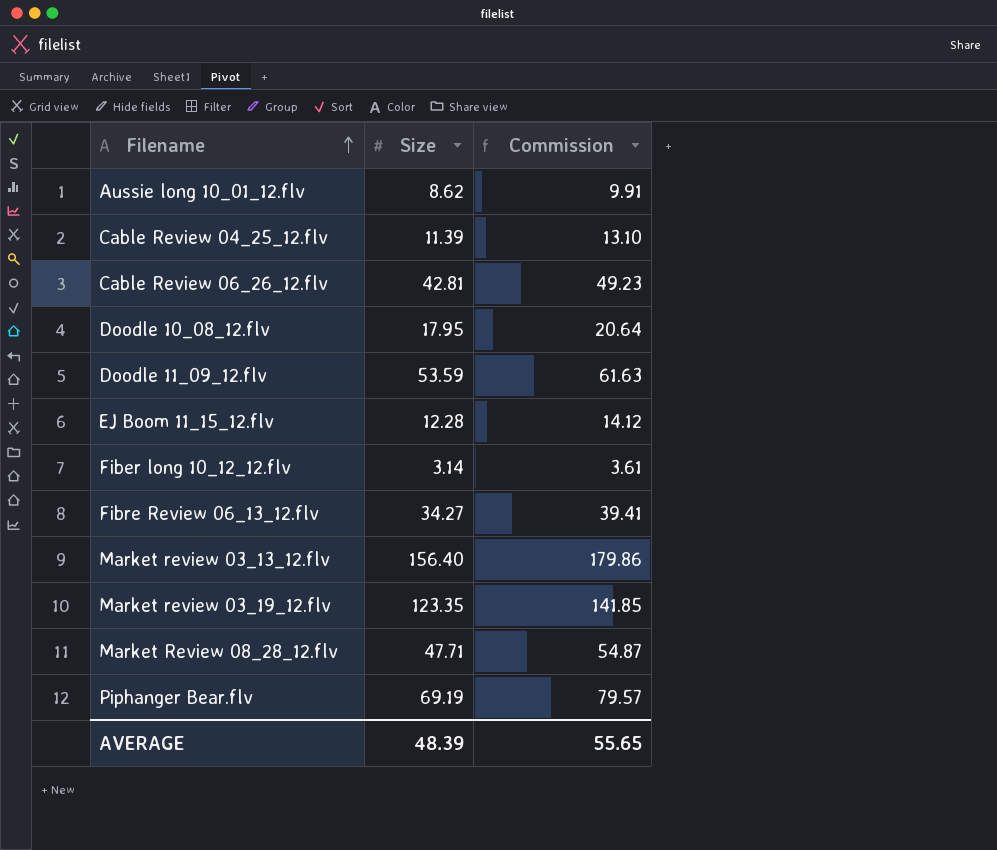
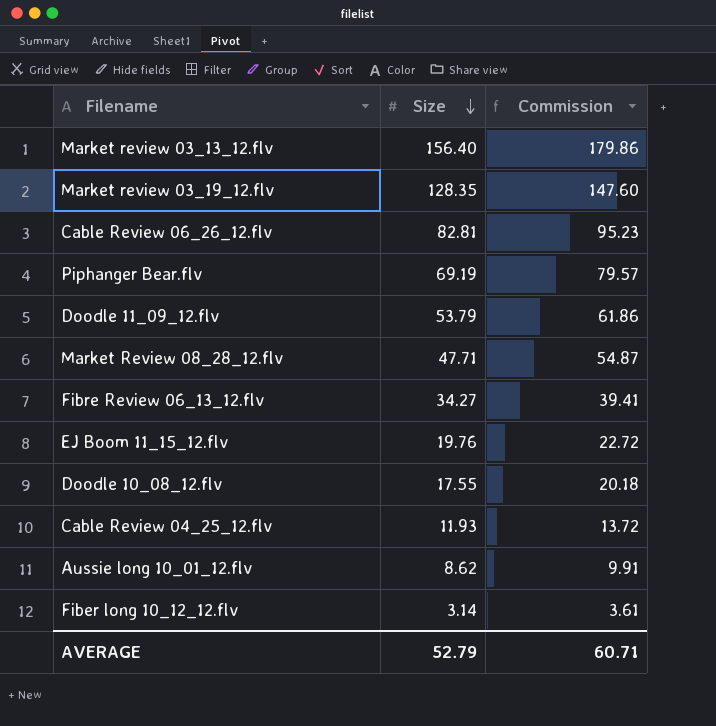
row order: Filename ascending -> Size descending
Market review 03_19_12.flv | Size: 123.35 -> 128.35
Market review 03_19_12.flv | Commission: 141.85 -> 147.60
Cable Review 06_26_12.flv | Size: 42.81 -> 82.81
Cable Review 06_26_12.flv | Commission: 49.23 -> 95.23
Doodle 11_09_12.flv | Size: 53.59 -> 53.79
Doodle 11_09_12.flv | Commission: 61.63 -> 61.86
EJ Boom 11_15_12.flv | Size: 12.28 -> 19.76
EJ Boom 11_15_12.flv | Commission: 14.12 -> 22.72
Doodle 10_08_12.flv | Size: 17.95 -> 17.55
Doodle 10_08_12.flv | Commission: 20.64 -> 20.18
Cable Review 04_25_12.flv | Size: 11.39 -> 11.93
Cable Review 04_25_12.flv | Commission: 13.10 -> 13.72
AVERAGE | Size: 48.39 -> 52.79
AVERAGE | Commission: 55.65 -> 60.71

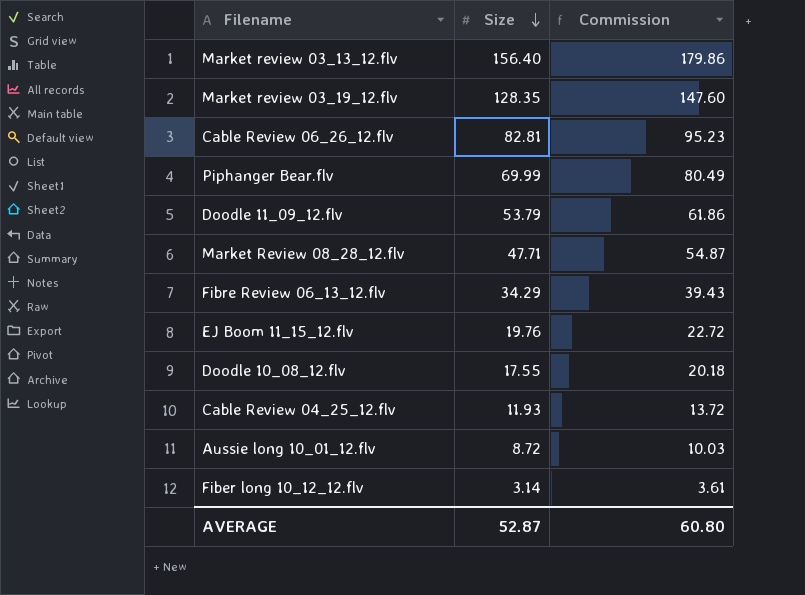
Piphanger Bear.flv | Size: 69.19 -> 69.99
Piphanger Bear.flv | Commission: 79.57 -> 80.49
Fibre Review 06_13_12.flv | Size: 34.27 -> 34.29
Fibre Review 06_13_12.flv | Commission: 39.41 -> 39.43
Aussie long 10_01_12.flv | Size: 8.62 -> 8.72
Aussie long 10_01_12.flv | Commission: 9.91 -> 10.03
AVERAGE | Size: 52.79 -> 52.87
AVERAGE | Commission: 60.71 -> 60.80

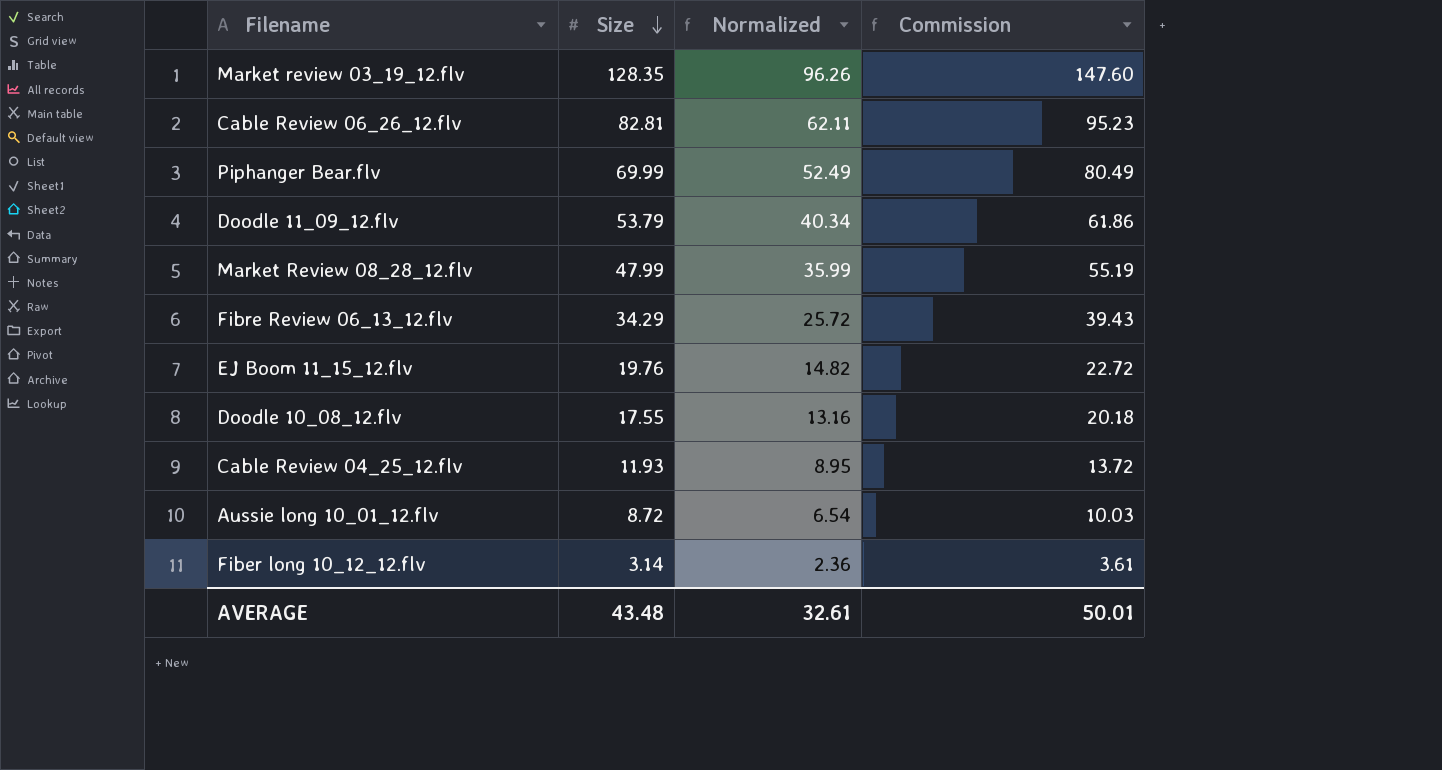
column Normalized | formula: none -> [Size] * 0.75
row Market review 03_13_12.flv: 156.40 | 179.86 -> none
Market Review 08_28_12.flv | Size: 47.71 -> 47.99
Market Review 08_28_12.flv | Commission: 54.87 -> 55.19
AVERAGE | Size: 52.87 -> 43.48
AVERAGE | Commission: 60.80 -> 50.01

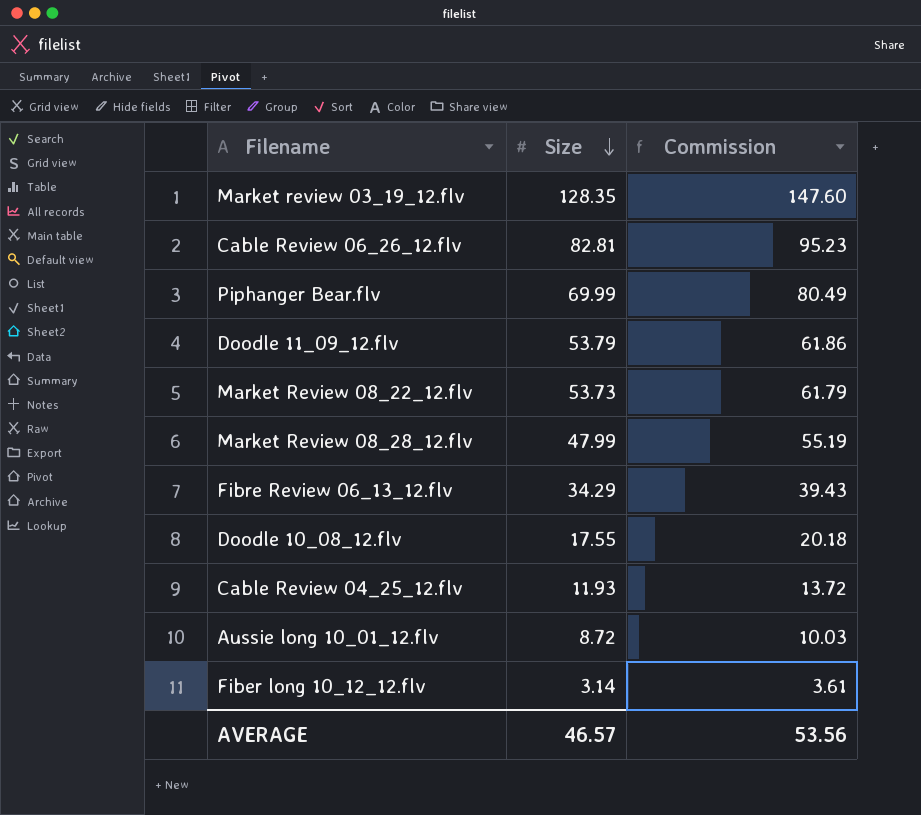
column Normalized | formula: [Size] * 0.75 -> none
row EJ Boom 11_15_12.flv: 19.76 | 14.82 | 22.72 -> none
row Market Review 08_22_12.flv: none -> 53.73 | 61.79
AVERAGE | Size: 43.48 -> 46.57
AVERAGE | Commission: 50.01 -> 53.56

